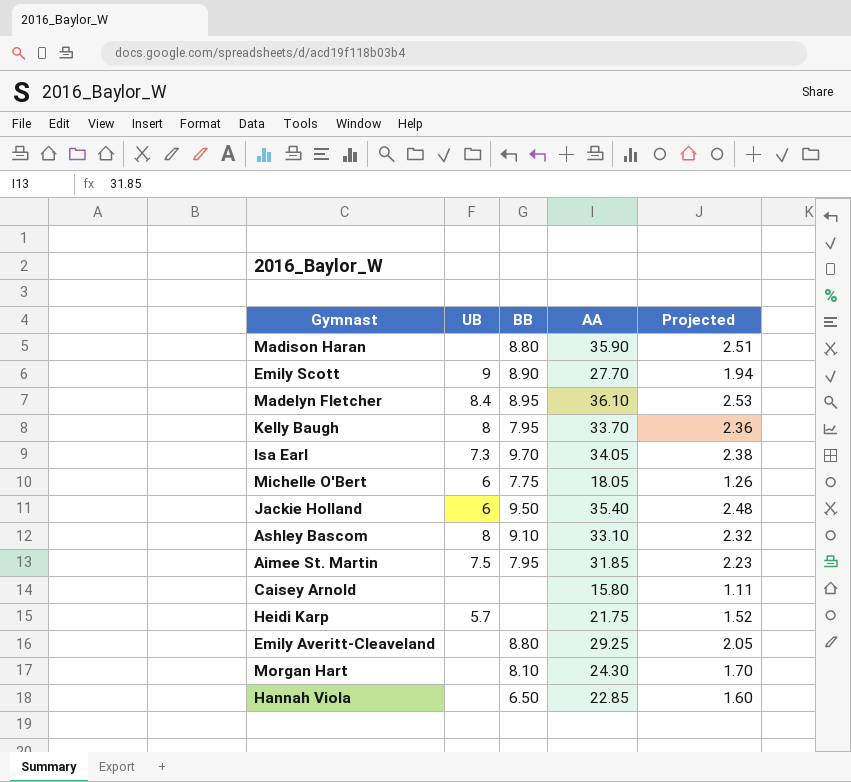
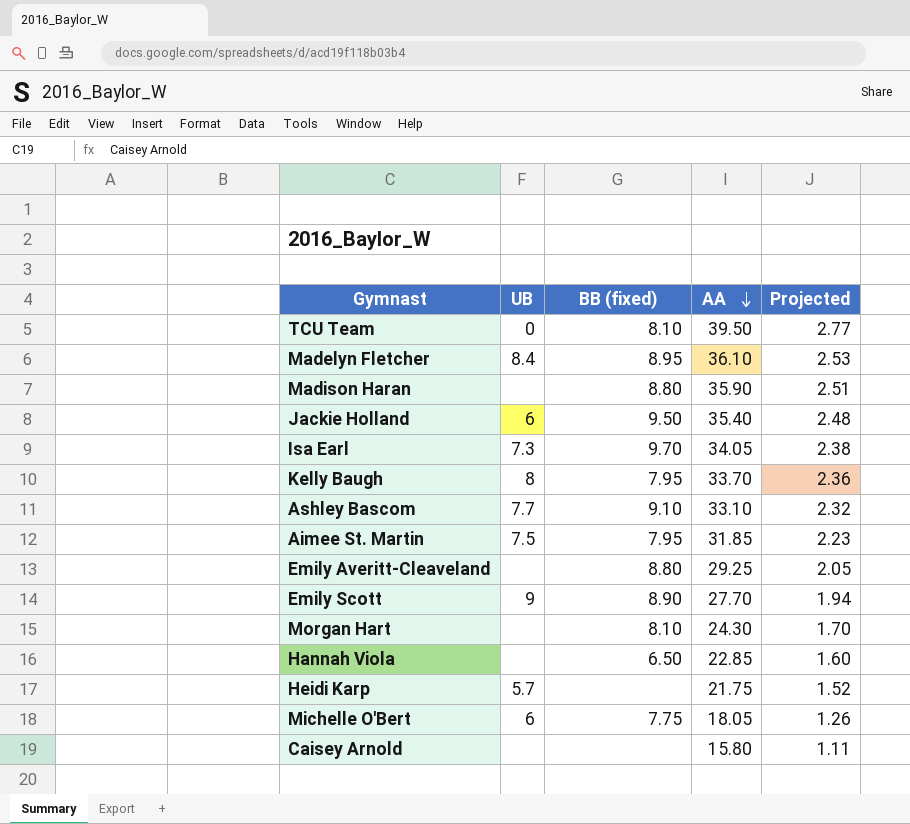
row order: none -> AA descending
column name: BB -> BB (fixed)
row TCU Team: none -> 0 | 8.10 | 39.50 | 2.77
Ashley Bascom | UB: 8 -> 7.7

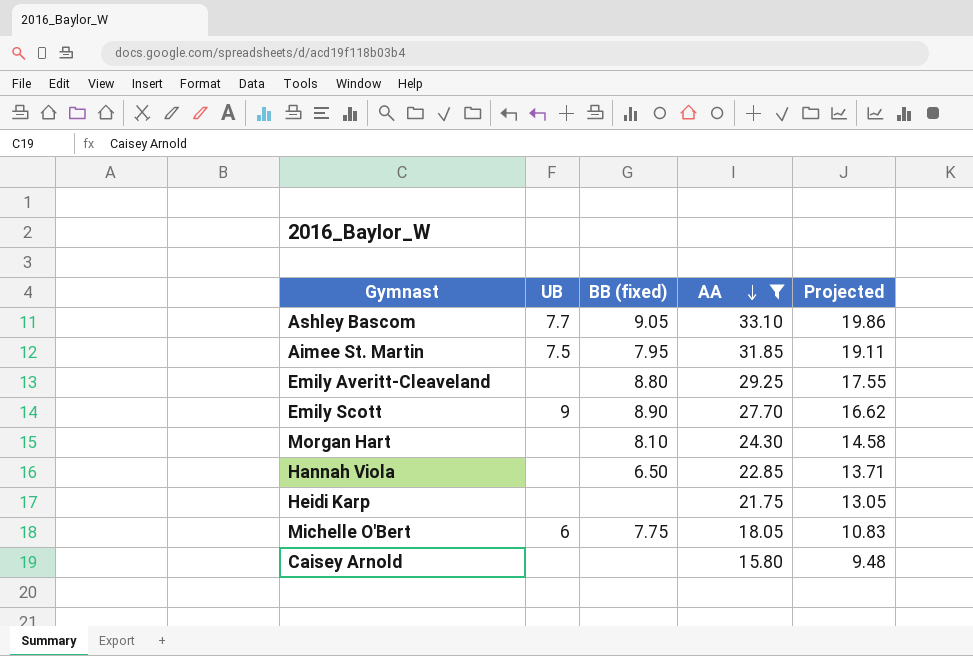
filter: none -> AA <= 33.10
column Projected | formula: [AA] * 0.07 -> [AA] * 0.6
Ashley Bascom | BB (fixed): 9.10 -> 9.05
Heidi Karp | UB: 5.7 -> none

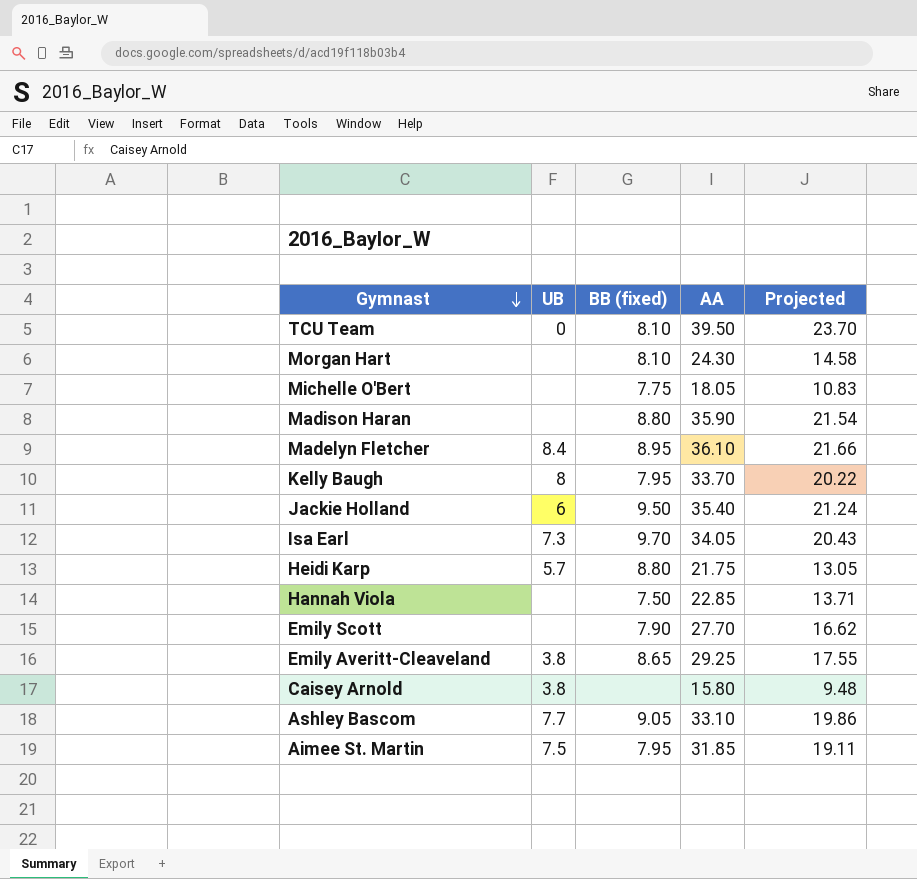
filter: AA <= 33.10 -> none
row order: AA descending -> Gymnast descending
Michelle O'Bert | UB: 6 -> none
Heidi Karp | UB: none -> 5.7
Heidi Karp | BB (fixed): none -> 8.80
Hannah Viola | BB (fixed): 6.50 -> 7.50
Emily Scott | UB: 9 -> none
Emily Scott | BB (fixed): 8.90 -> 7.90
Emily Averitt-Cleaveland | UB: none -> 3.8
Emily Averitt-Cleaveland | BB (fixed): 8.80 -> 8.65
Caisey Arnold | UB: none -> 3.8

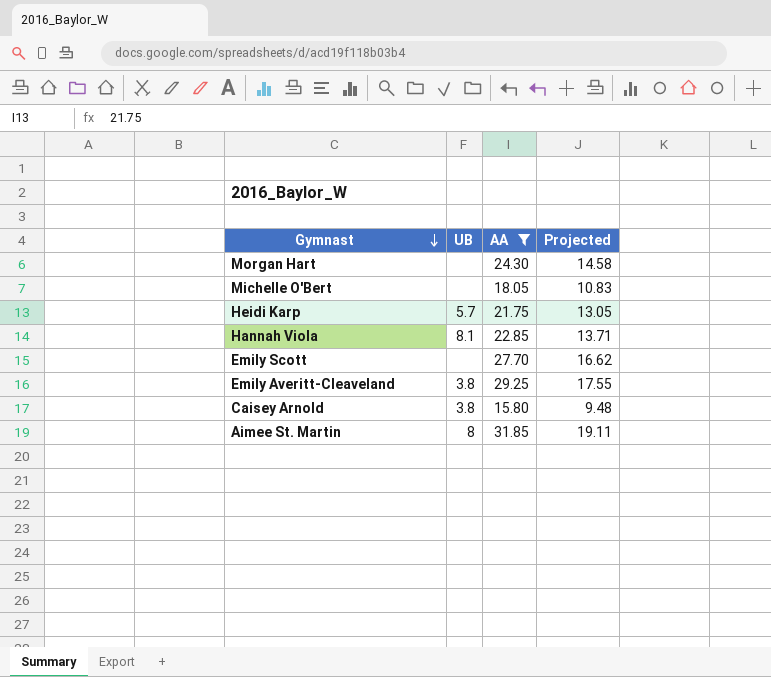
filter: none -> AA <= 31.85
column BB (fixed) | position: 3 -> none
Hannah Viola | UB: none -> 8.1
Aimee St. Martin | UB: 7.5 -> 8

